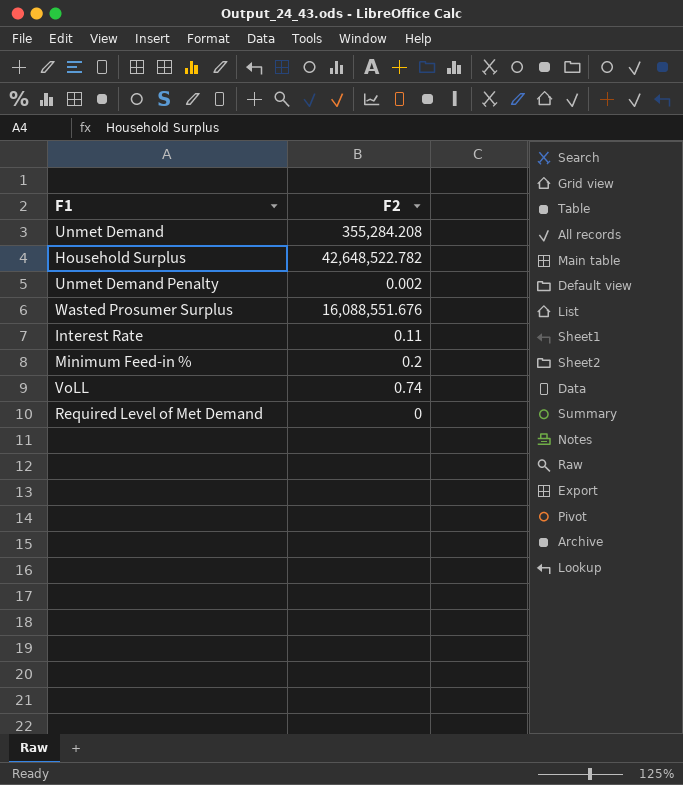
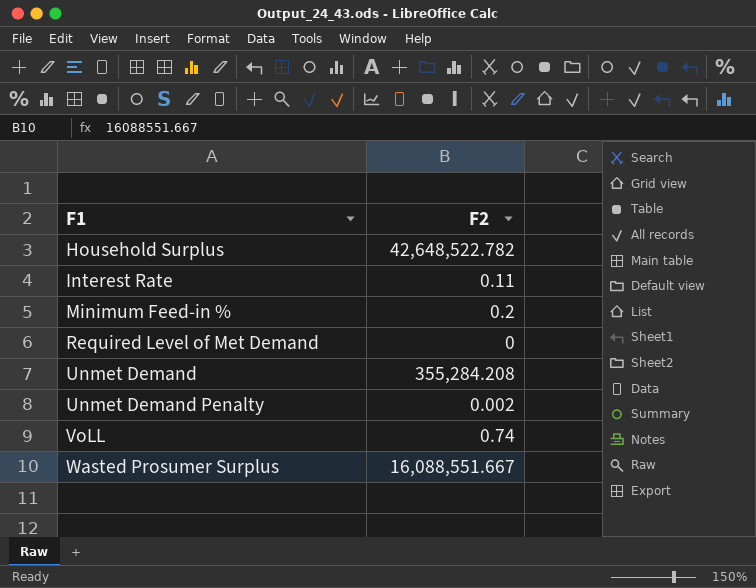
row order: none -> F1 ascending
Wasted Prosumer Surplus | F2: 16,088,551.676 -> 16,088,551.667

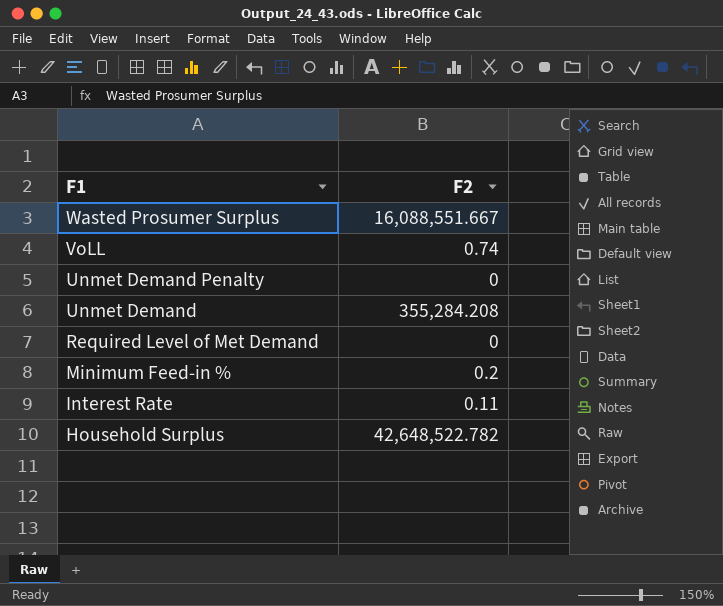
row order: F1 ascending -> F1 descending
Unmet Demand Penalty | F2: 0.002 -> 0

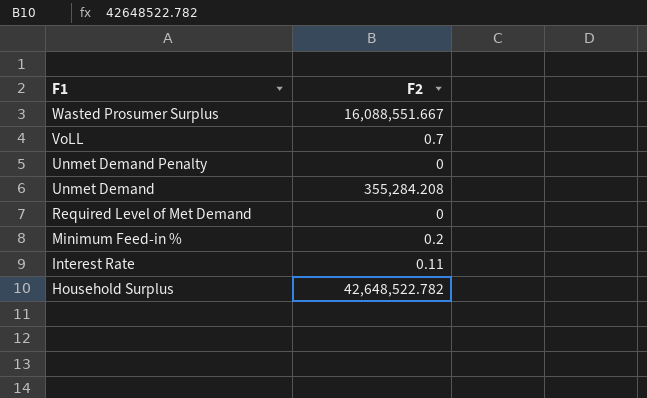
VoLL | F2: 0.74 -> 0.7

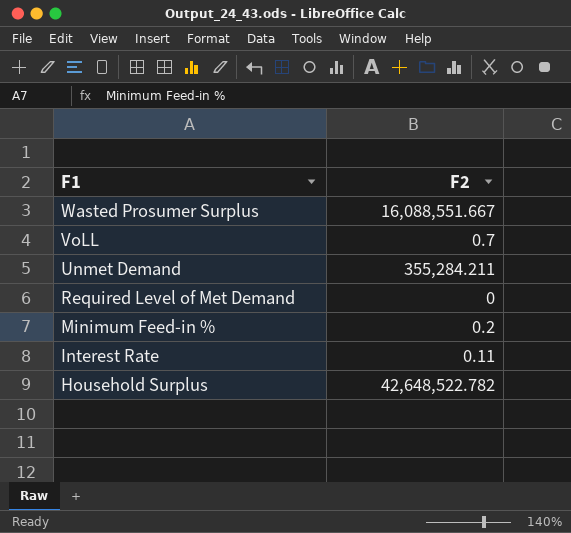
row Unmet Demand Penalty: 0 -> none
Unmet Demand | F2: 355,284.208 -> 355,284.211

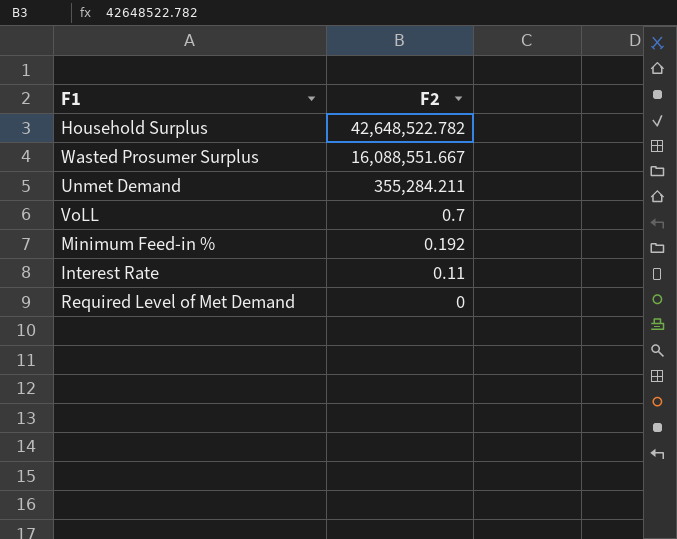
row order: F1 descending -> F2 descending
Minimum Feed-in % | F2: 0.2 -> 0.192

